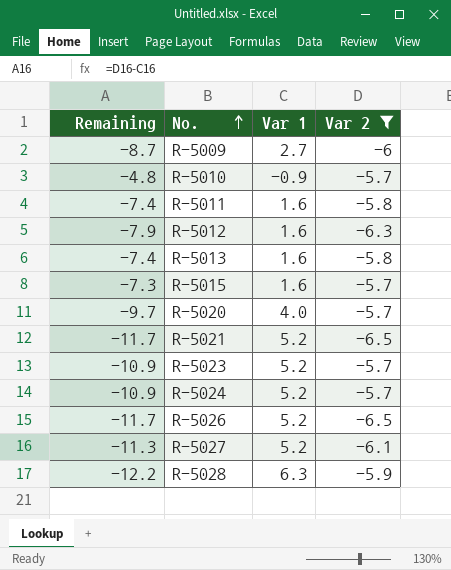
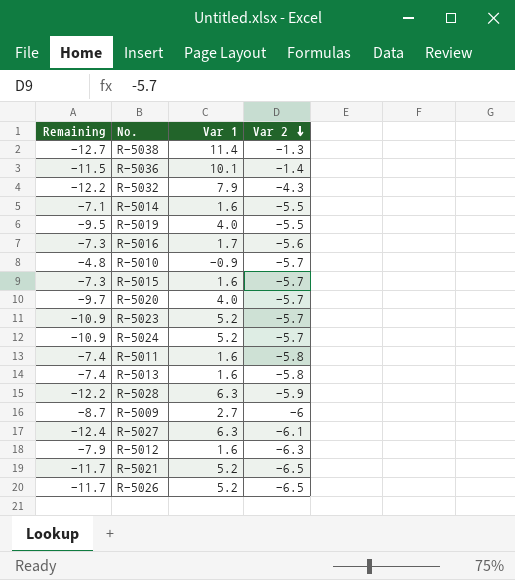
filter: Var 2 <= -5.7 -> none
row order: No. ascending -> Var 2 descending
R-5027 | Remaining: -11.3 -> -12.4
R-5027 | Var 1: 5.2 -> 6.3

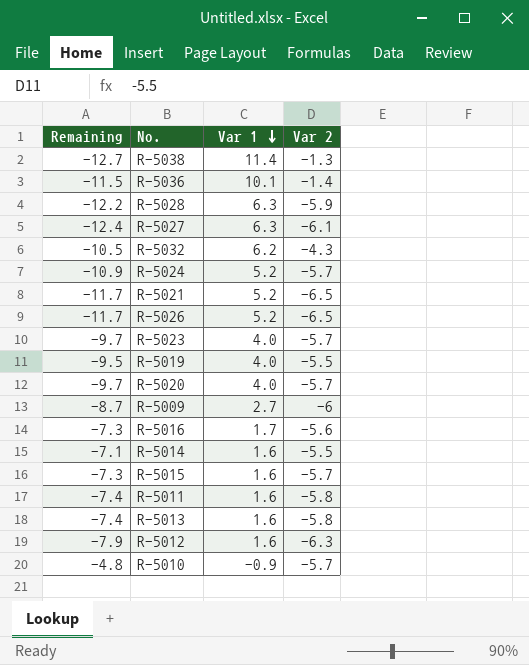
row order: Var 2 descending -> Var 1 descending
R-5032 | Remaining: -12.2 -> -10.5
R-5032 | Var 1: 7.9 -> 6.2
R-5023 | Remaining: -10.9 -> -9.7
R-5023 | Var 1: 5.2 -> 4.0

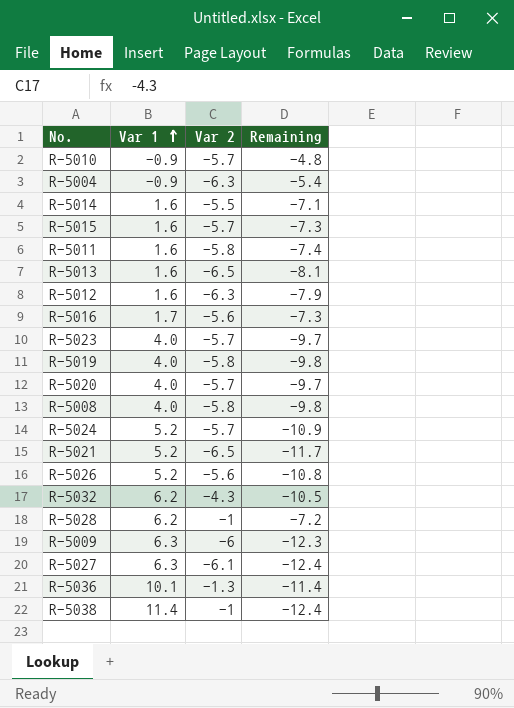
row order: Var 1 descending -> Var 1 ascending
column Remaining | position: 1 -> 4
row R-5004: none -> -0.9 | -6.3 | -5.4
R-5013 | Var 2: -5.8 -> -6.5
R-5013 | Remaining: -7.4 -> -8.1
R-5019 | Var 2: -5.5 -> -5.8
R-5019 | Remaining: -9.5 -> -9.8
row R-5008: none -> 4.0 | -5.8 | -9.8
R-5026 | Var 2: -6.5 -> -5.6
R-5026 | Remaining: -11.7 -> -10.8
R-5028 | Var 1: 6.3 -> 6.2
R-5028 | Var 2: -5.9 -> -1
R-5028 | Remaining: -12.2 -> -7.2
R-5009 | Var 1: 2.7 -> 6.3
R-5009 | Remaining: -8.7 -> -12.3
R-5036 | Var 2: -1.4 -> -1.3
R-5036 | Remaining: -11.5 -> -11.4
R-5038 | Var 2: -1.3 -> -1
R-5038 | Remaining: -12.7 -> -12.4

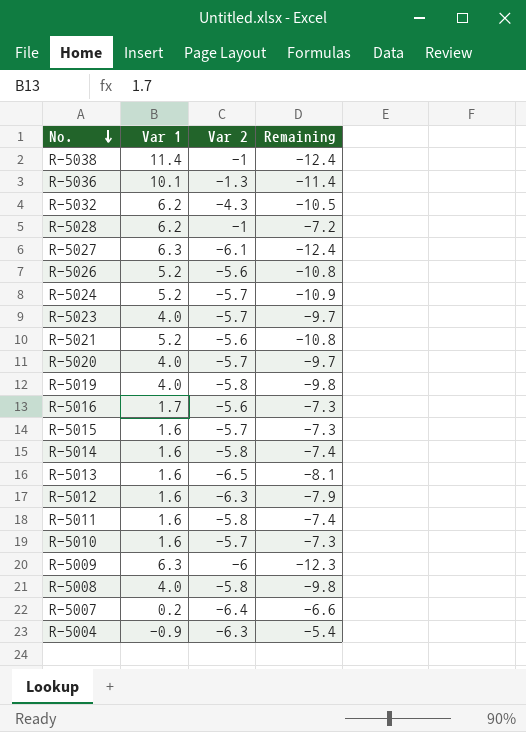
row order: Var 1 ascending -> No. descending
R-5021 | Var 2: -6.5 -> -5.6
R-5021 | Remaining: -11.7 -> -10.8
R-5014 | Var 2: -5.5 -> -5.8
R-5014 | Remaining: -7.1 -> -7.4
R-5010 | Var 1: -0.9 -> 1.6
R-5010 | Remaining: -4.8 -> -7.3
row R-5007: none -> 0.2 | -6.4 | -6.6

